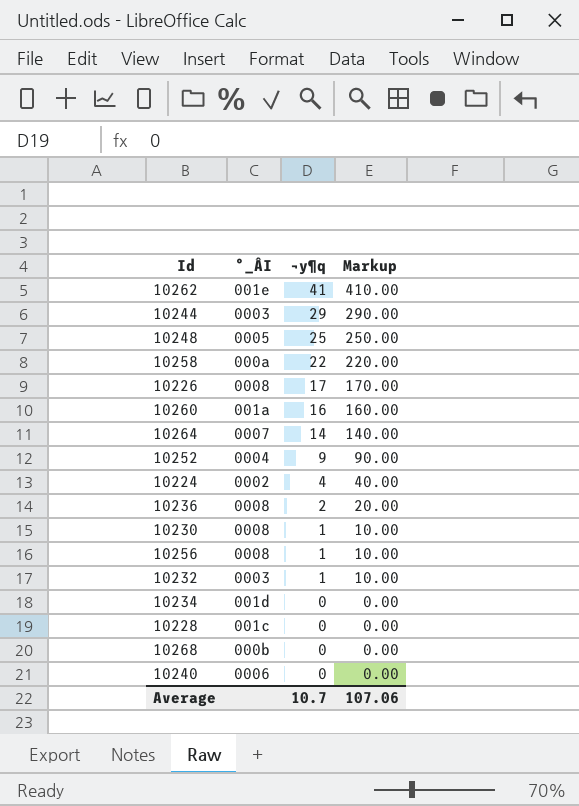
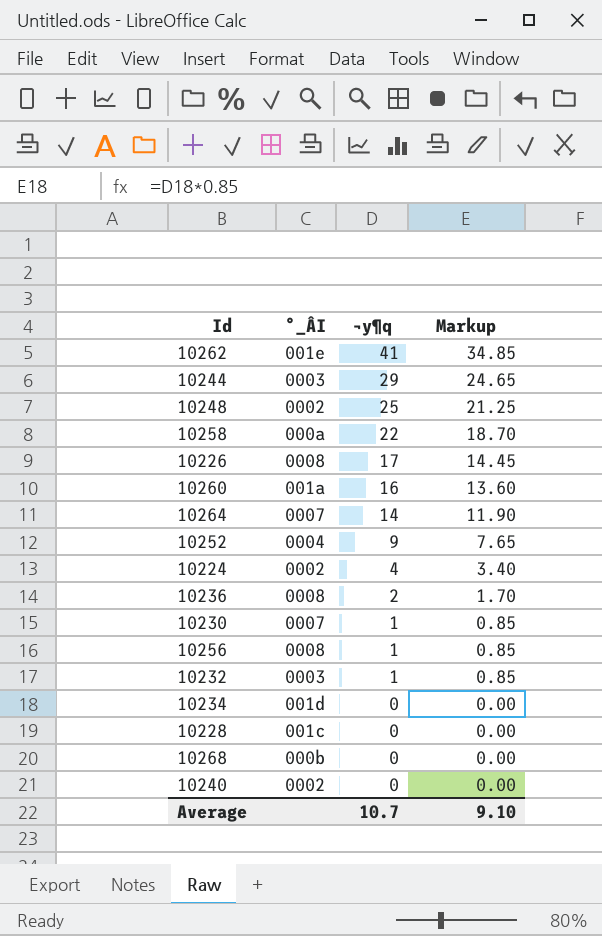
column Markup | formula: [¬y¶q] * 10 -> [¬y¶q] * 0.85
10248 | °_ÂI: 0005 -> 0002
10230 | °_ÂI: 0008 -> 0007
10240 | °_ÂI: 0006 -> 0002
Average | Markup: 107.06 -> 9.10

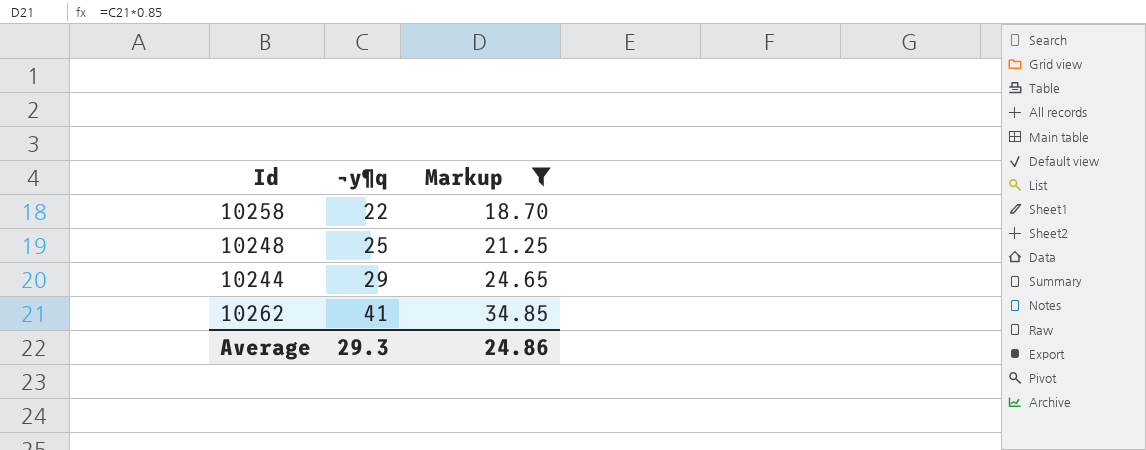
filter: none -> Markup >= 18.70
row order: ¬y¶q descending -> ¬y¶q ascending
column °_ÂI | position: 2 -> none
Average | ¬y¶q: 10.7 -> 29.3
Average | Markup: 9.10 -> 24.86

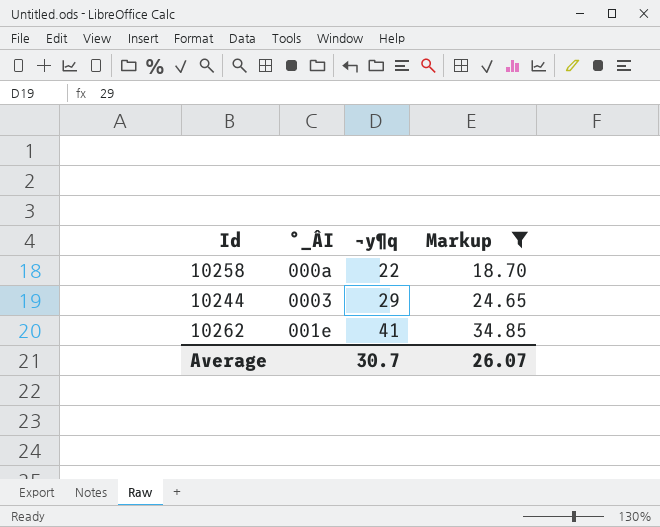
column °_ÂI | position: none -> 2
row 10248: 25 | 21.25 -> none
Average | ¬y¶q: 29.3 -> 30.7
Average | Markup: 24.86 -> 26.07

